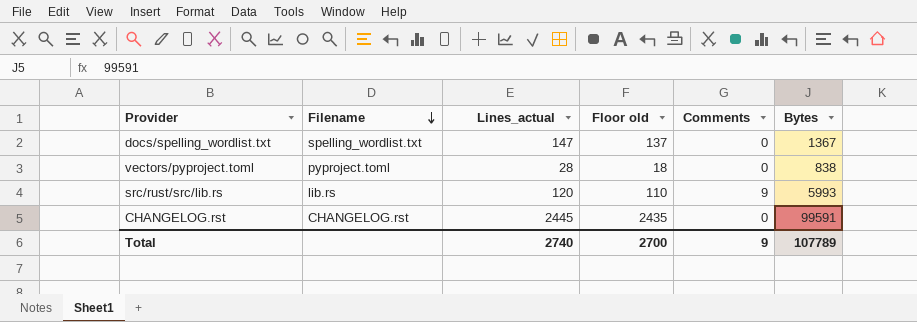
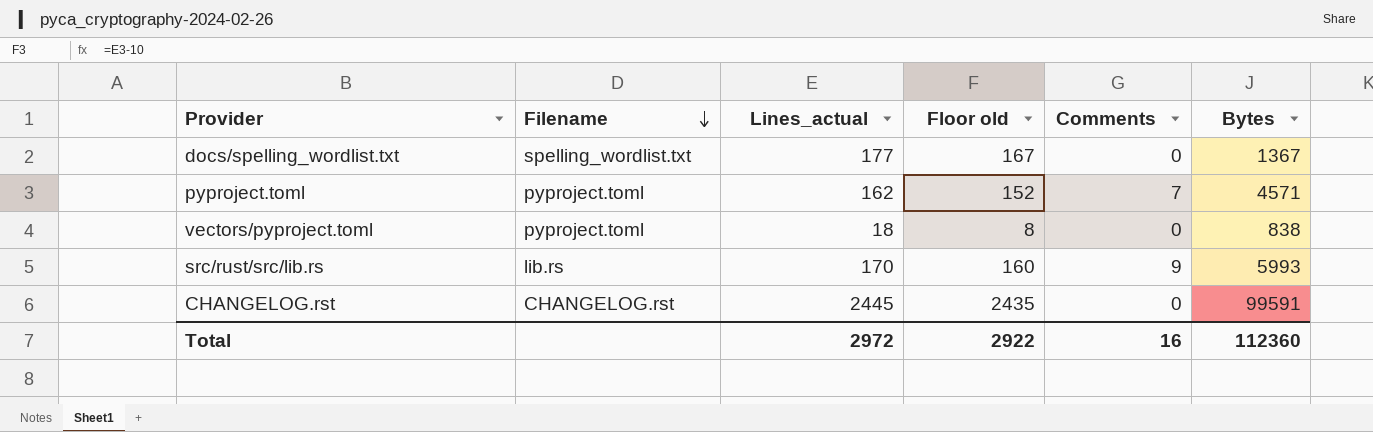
docs/spelling_wordlist.txt | Lines_actual: 147 -> 177
docs/spelling_wordlist.txt | Floor old: 137 -> 167
row pyproject.toml: none -> pyproject.toml | 162 | 152 | 7 | 4571
vectors/pyproject.toml | Lines_actual: 28 -> 18
vectors/pyproject.toml | Floor old: 18 -> 8
src/rust/src/lib.rs | Lines_actual: 120 -> 170
src/rust/src/lib.rs | Floor old: 110 -> 160
Total | Lines_actual: 2740 -> 2972
Total | Floor old: 2700 -> 2922
Total | Comments: 9 -> 16
Total | Bytes: 107789 -> 112360

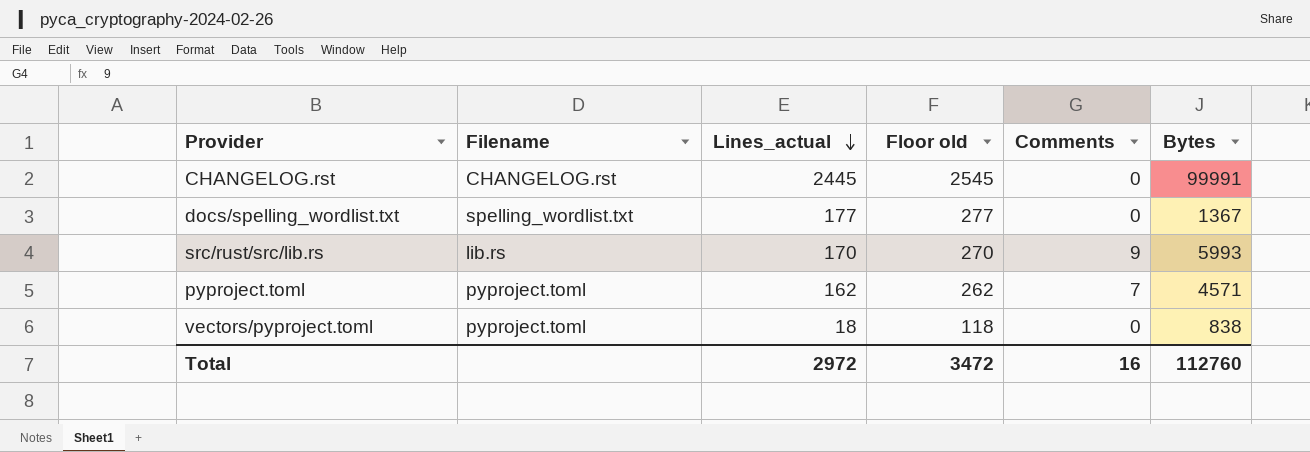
row order: Filename descending -> Lines_actual descending
column Floor old | formula: [Lines_actual] - 10 -> [Lines_actual] + 100
CHANGELOG.rst | Bytes: 99591 -> 99991
Total | Floor old: 2922 -> 3472
Total | Bytes: 112360 -> 112760

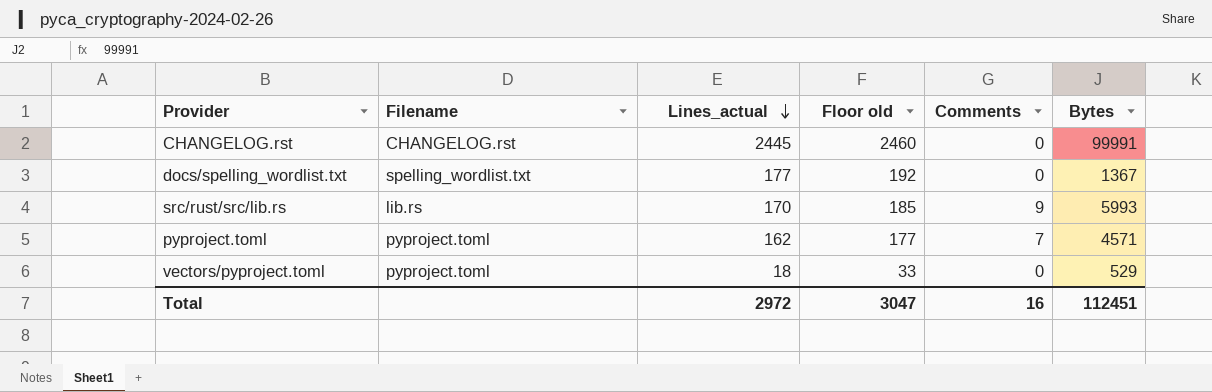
column Floor old | formula: [Lines_actual] + 100 -> [Lines_actual] + 15
vectors/pyproject.toml | Bytes: 838 -> 529
Total | Floor old: 3472 -> 3047
Total | Bytes: 112760 -> 112451

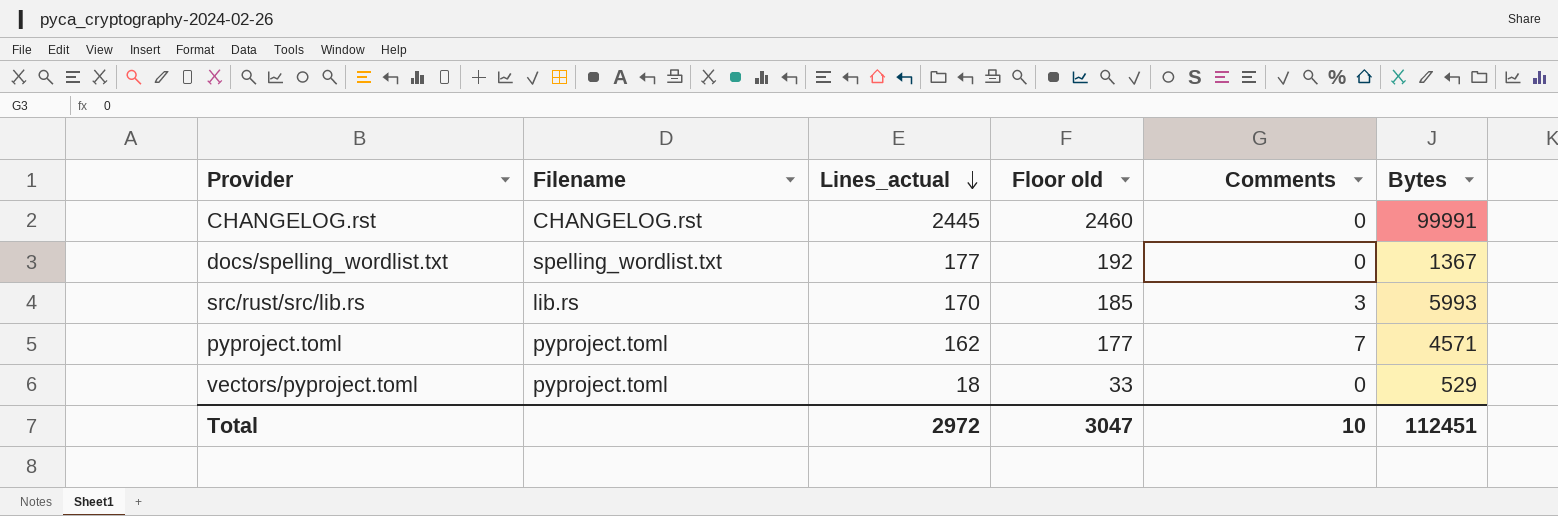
src/rust/src/lib.rs | Comments: 9 -> 3
Total | Comments: 16 -> 10

